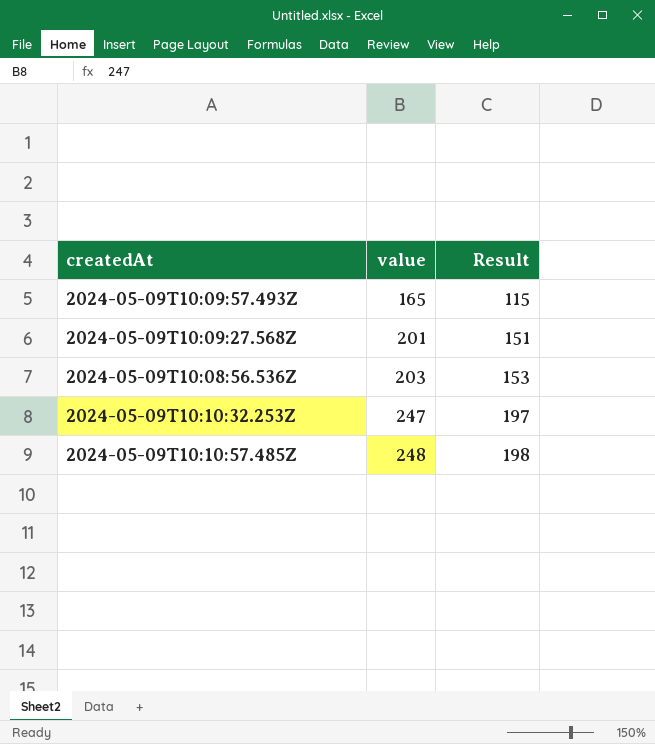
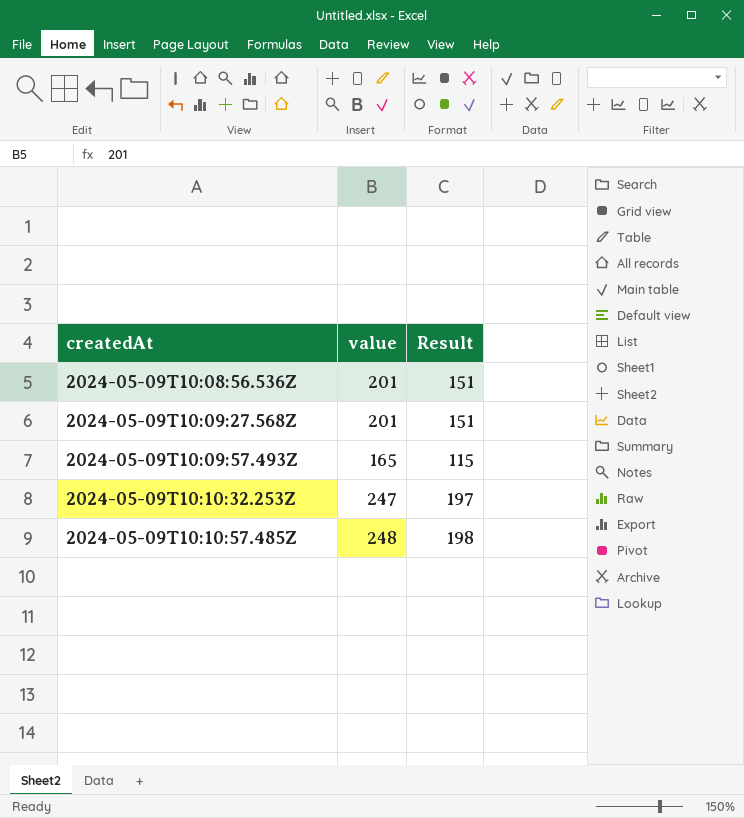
row order: value ascending -> createdAt ascending
2024-05-09T10:08:56.536Z | value: 203 -> 201
2024-05-09T10:08:56.536Z | Result: 153 -> 151

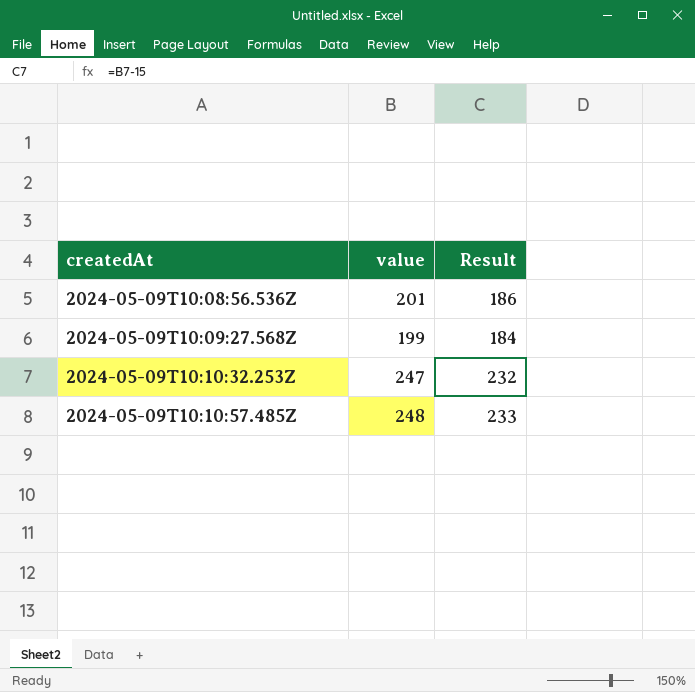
column Result | formula: [value] - 50 -> [value] - 15
row 2024-05-09T10:09:57.493Z: 165 | 115 -> none
2024-05-09T10:09:27.568Z | value: 201 -> 199

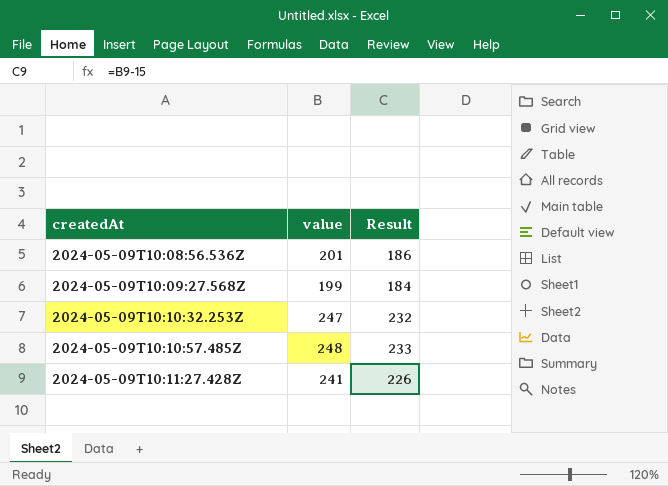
row 2024-05-09T10:11:27.428Z: none -> 241 | 226

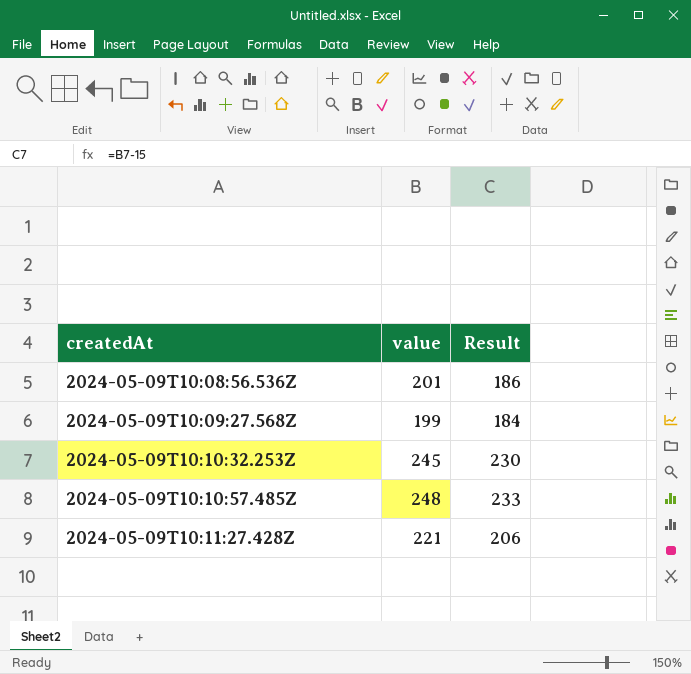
2024-05-09T10:10:32.253Z | value: 247 -> 245
2024-05-09T10:10:32.253Z | Result: 232 -> 230
2024-05-09T10:11:27.428Z | value: 241 -> 221
2024-05-09T10:11:27.428Z | Result: 226 -> 206

